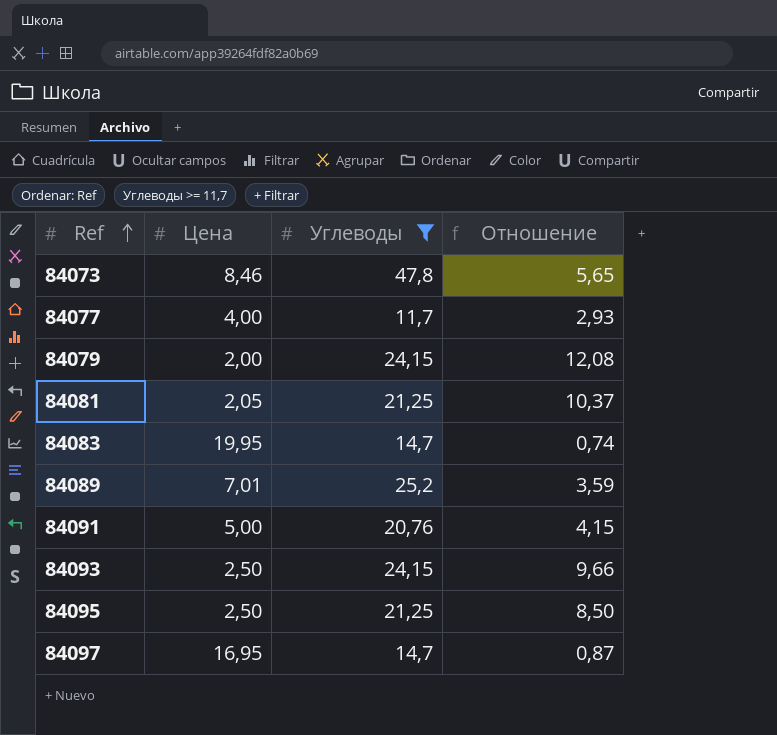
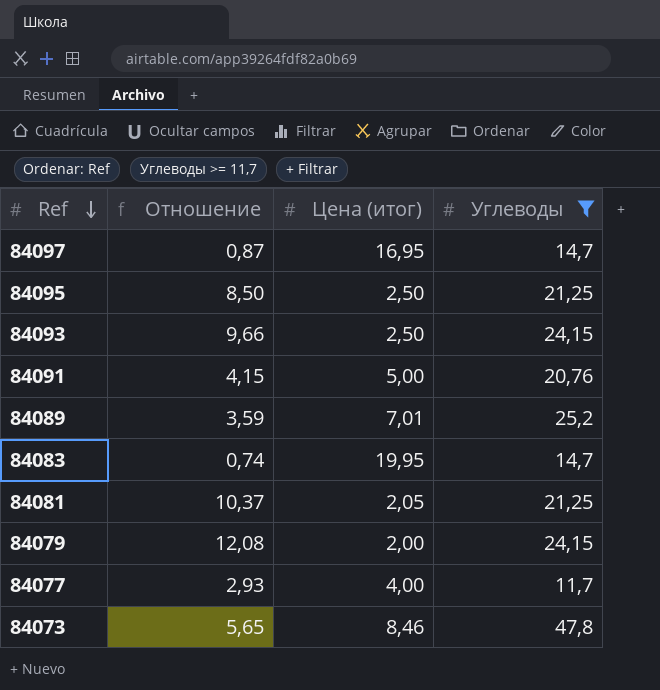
row order: Ref ascending -> Ref descending
column Отношение | position: 4 -> 2
column name: Цена -> Цена (итог)

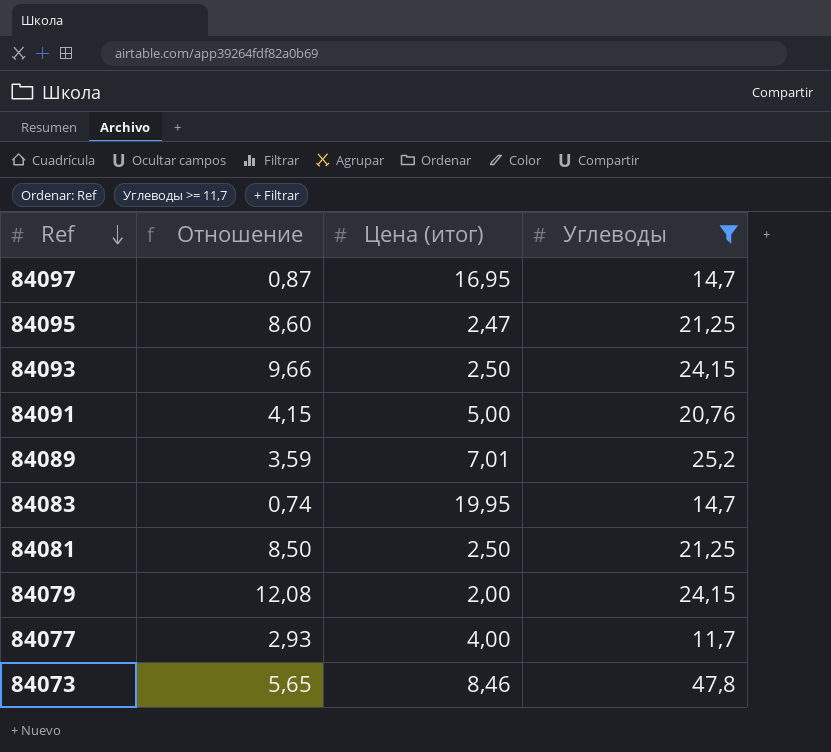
84095 | Отношение: 8,50 -> 8,60
84095 | Цена (итог): 2,50 -> 2,47
84081 | Отношение: 10,37 -> 8,50
84081 | Цена (итог): 2,05 -> 2,50

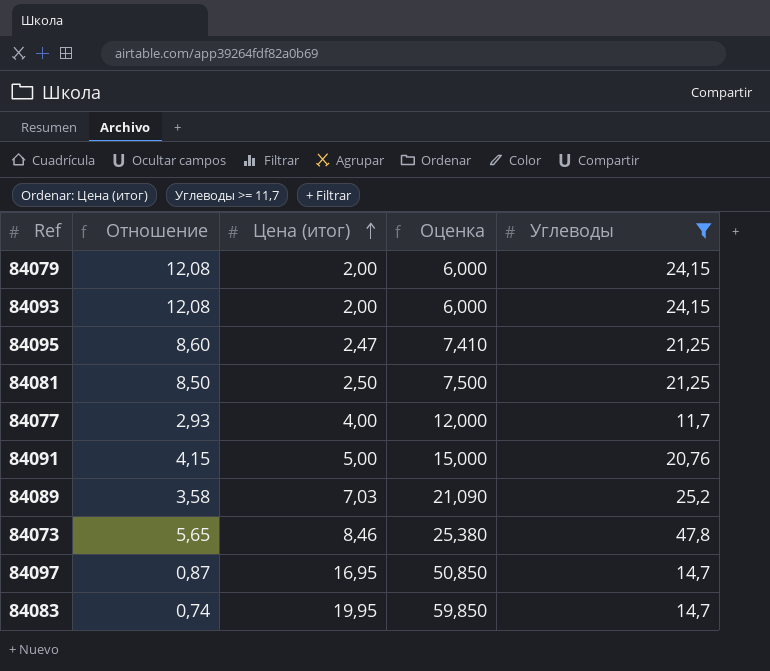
row order: Ref descending -> Цена (итог) ascending
column Оценка | formula: none -> [Цена (итог)] * 3
84093 | Отношение: 9,66 -> 12,08
84093 | Цена (итог): 2,50 -> 2,00
84089 | Отношение: 3,59 -> 3,58
84089 | Цена (итог): 7,01 -> 7,03

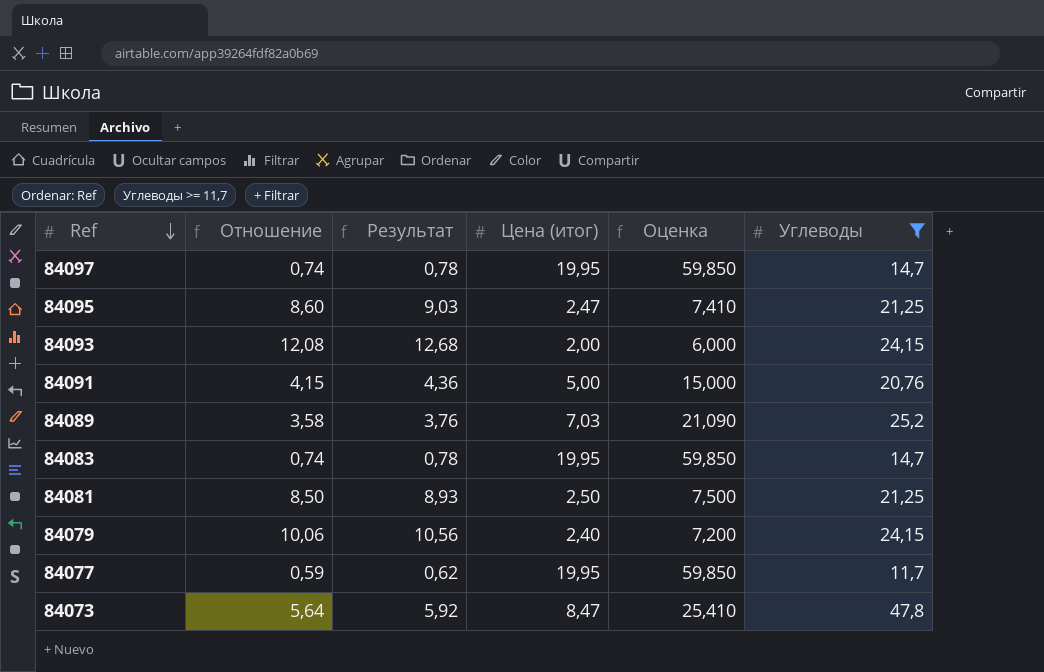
row order: Цена (итог) ascending -> Ref descending
column Результат | formula: none -> [Отношение] * 1,05
84097 | Отношение: 0,87 -> 0,74
84097 | Цена (итог): 16,95 -> 19,95
84097 | Оценка: 50,850 -> 59,850
84079 | Отношение: 12,08 -> 10,06
84079 | Цена (итог): 2,00 -> 2,40
84079 | Оценка: 6,000 -> 7,200
84077 | Отношение: 2,93 -> 0,59
84077 | Цена (итог): 4,00 -> 19,95
84077 | Оценка: 12,000 -> 59,850
84073 | Отношение: 5,65 -> 5,64
84073 | Цена (итог): 8,46 -> 8,47
84073 | Оценка: 25,380 -> 25,410

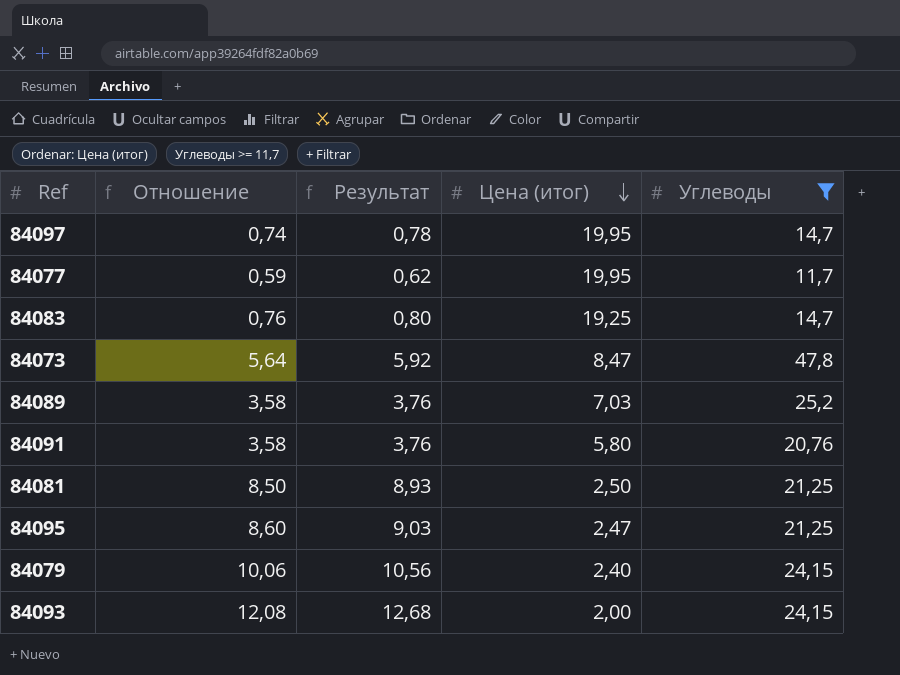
row order: Ref descending -> Цена (итог) descending
column Оценка | formula: [Цена (итог)] * 3 -> none
84083 | Отношение: 0,74 -> 0,76
84083 | Результат: 0,78 -> 0,80
84083 | Цена (итог): 19,95 -> 19,25
84091 | Отношение: 4,15 -> 3,58
84091 | Результат: 4,36 -> 3,76
84091 | Цена (итог): 5,00 -> 5,80

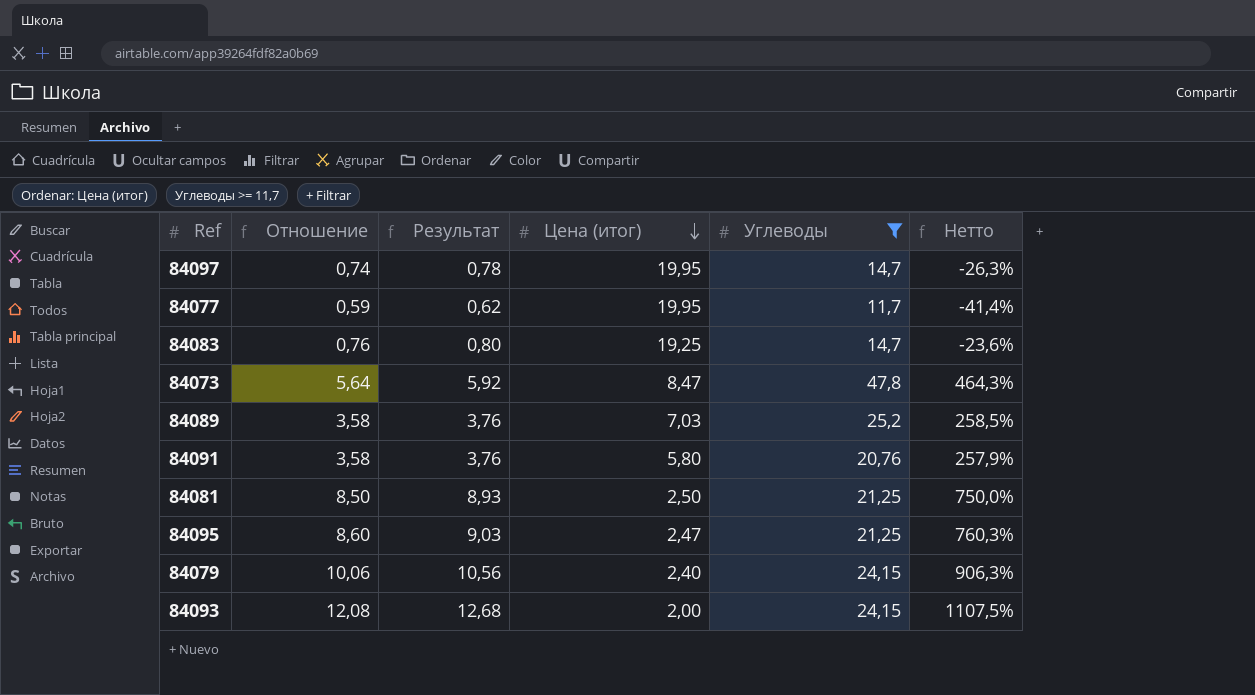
column Нетто | formula: none -> ([Углеводы] - [Цена (итог)]) / [Цена (итог)]

